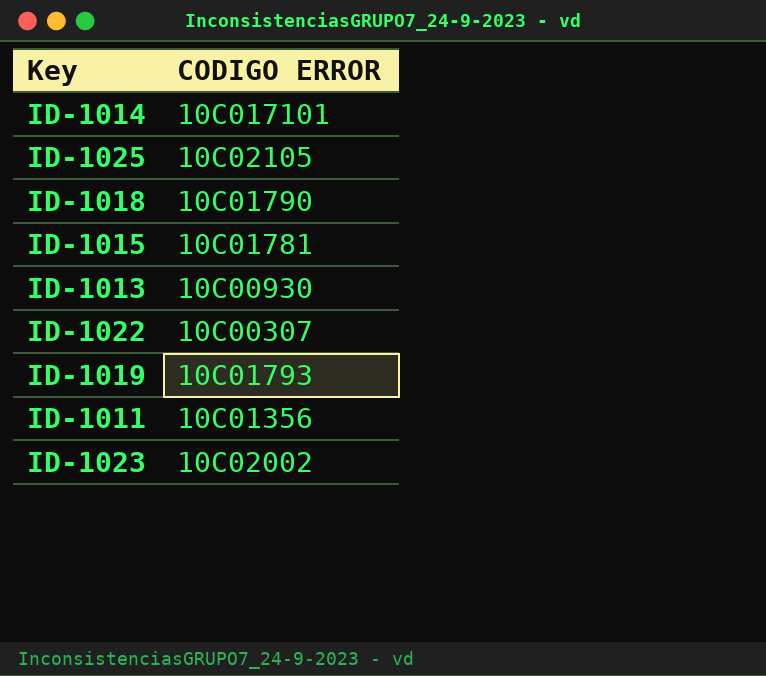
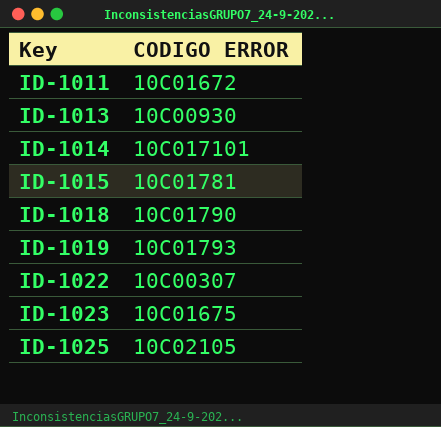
row order: none -> Key ascending
ID-1011 | CODIGO ERROR: 10C01356 -> 10C01672
ID-1023 | CODIGO ERROR: 10C02002 -> 10C01675

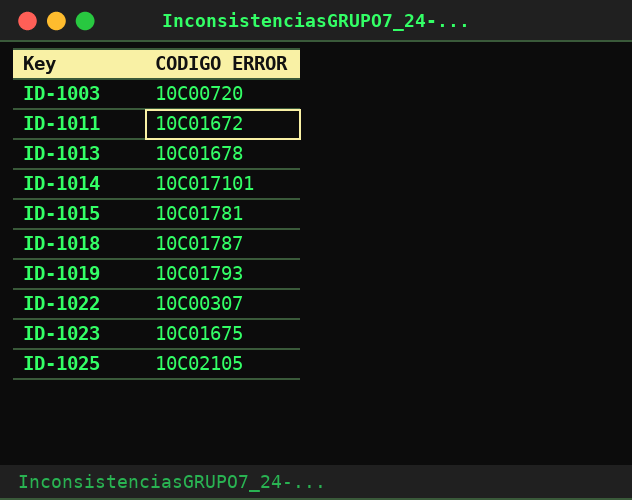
row ID-1003: none -> 10C00720
ID-1013 | CODIGO ERROR: 10C00930 -> 10C01678
ID-1018 | CODIGO ERROR: 10C01790 -> 10C01787

